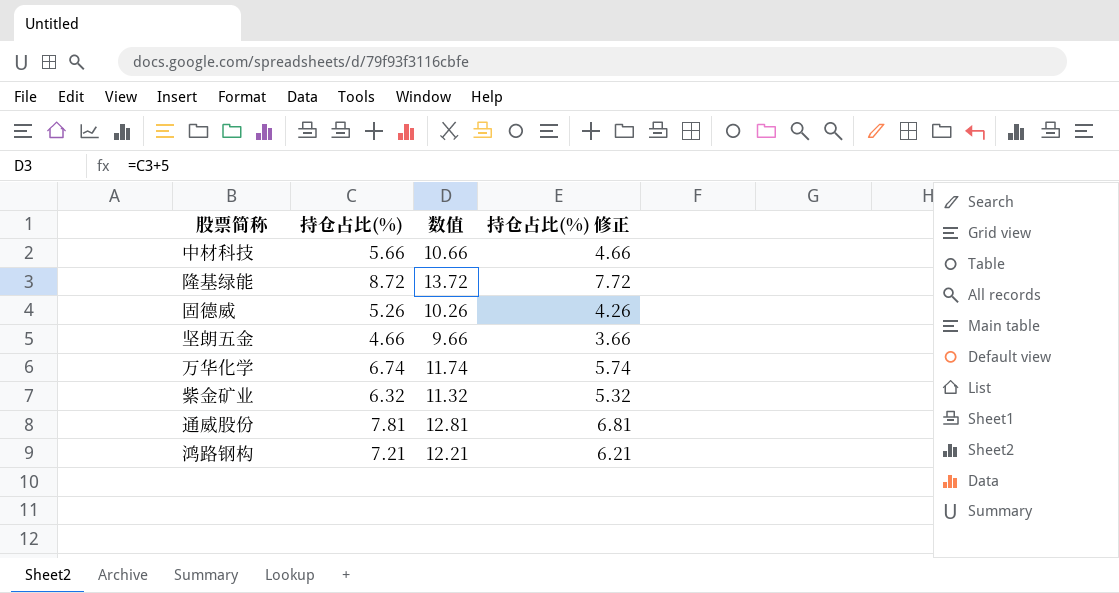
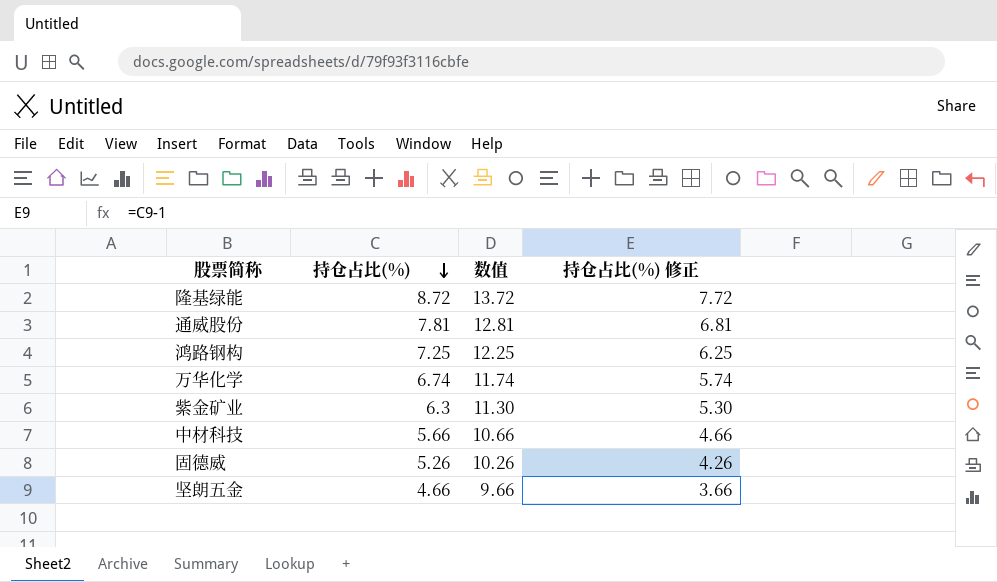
row order: none -> 持仓占比(%) descending
鸿路钢构 | 持仓占比(%): 7.21 -> 7.25
鸿路钢构 | 数值: 12.21 -> 12.25
鸿路钢构 | 持仓占比(%) 修正: 6.21 -> 6.25
紫金矿业 | 持仓占比(%): 6.32 -> 6.3
紫金矿业 | 数值: 11.32 -> 11.30
紫金矿业 | 持仓占比(%) 修正: 5.32 -> 5.30

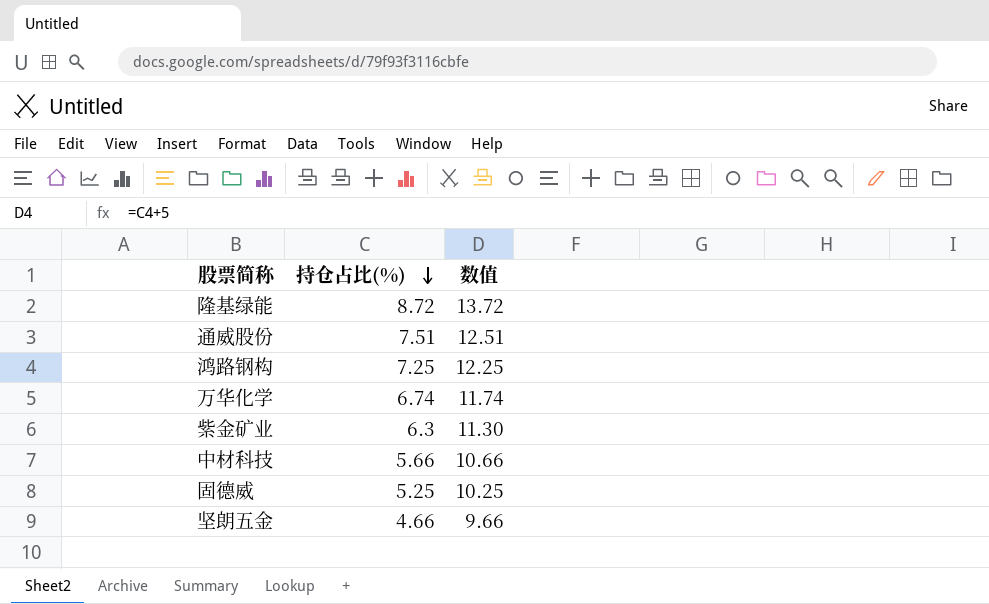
column 持仓占比(%) 修正 | formula: [持仓占比(%)] - 1 -> none
通威股份 | 持仓占比(%): 7.81 -> 7.51
通威股份 | 数值: 12.81 -> 12.51
固德威 | 持仓占比(%): 5.26 -> 5.25
固德威 | 数值: 10.26 -> 10.25

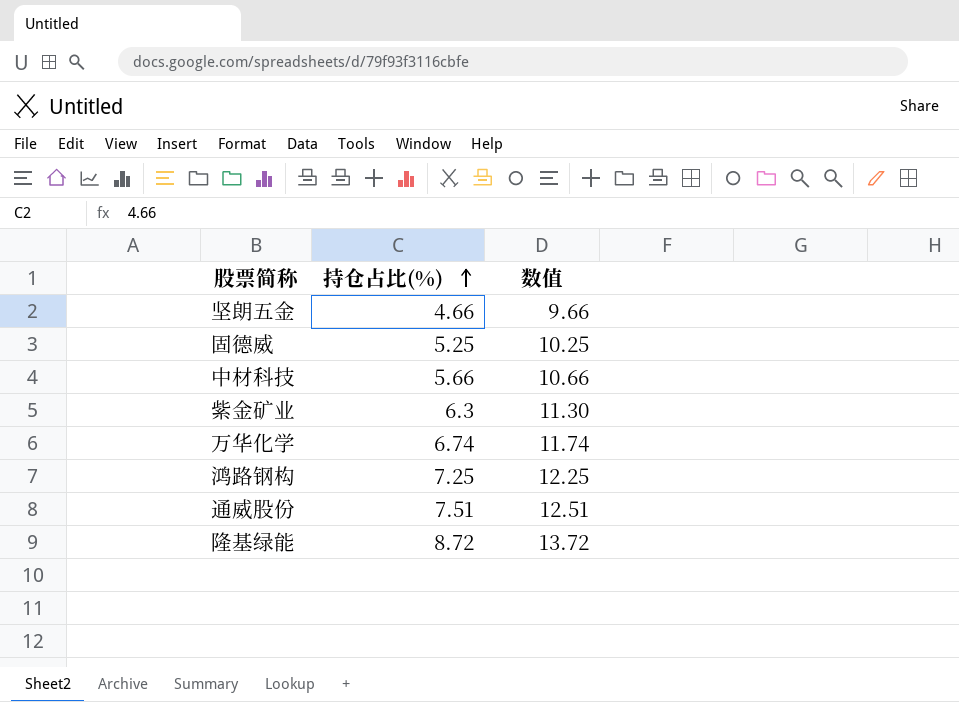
row order: 持仓占比(%) descending -> 持仓占比(%) ascending

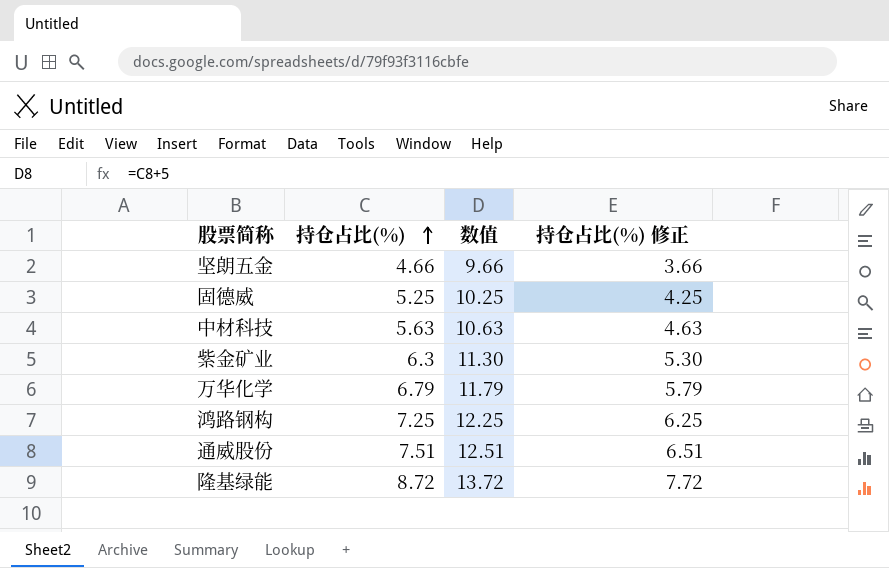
column 持仓占比(%) 修正 | formula: none -> [持仓占比(%)] - 1
中材科技 | 持仓占比(%): 5.66 -> 5.63
中材科技 | 数值: 10.66 -> 10.63
万华化学 | 持仓占比(%): 6.74 -> 6.79
万华化学 | 数值: 11.74 -> 11.79

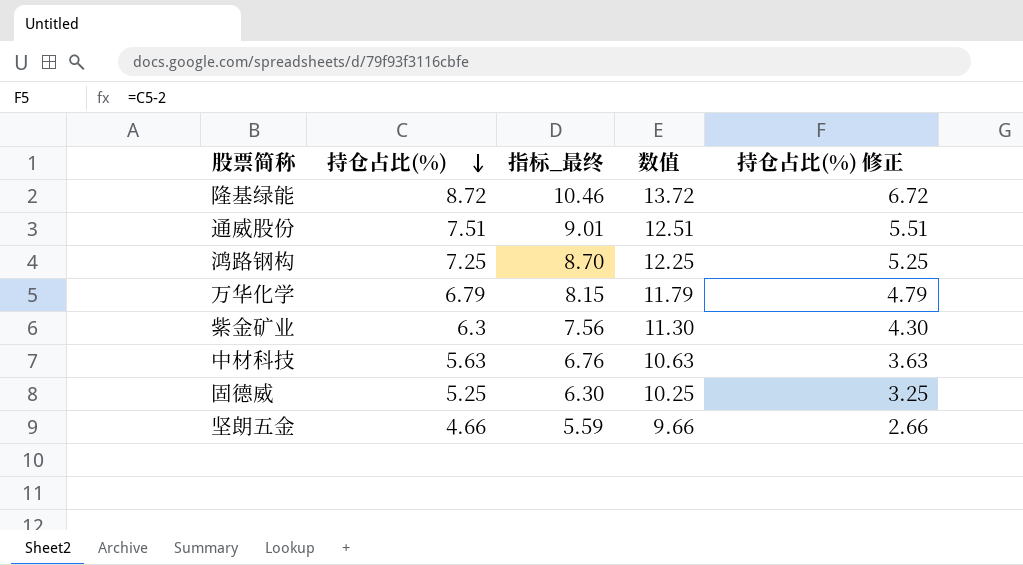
row order: 持仓占比(%) ascending -> 持仓占比(%) descending
column 指标_最终 | formula: none -> [持仓占比(%)] * 1.2
column 持仓占比(%) 修正 | formula: [持仓占比(%)] - 1 -> [持仓占比(%)] - 2

